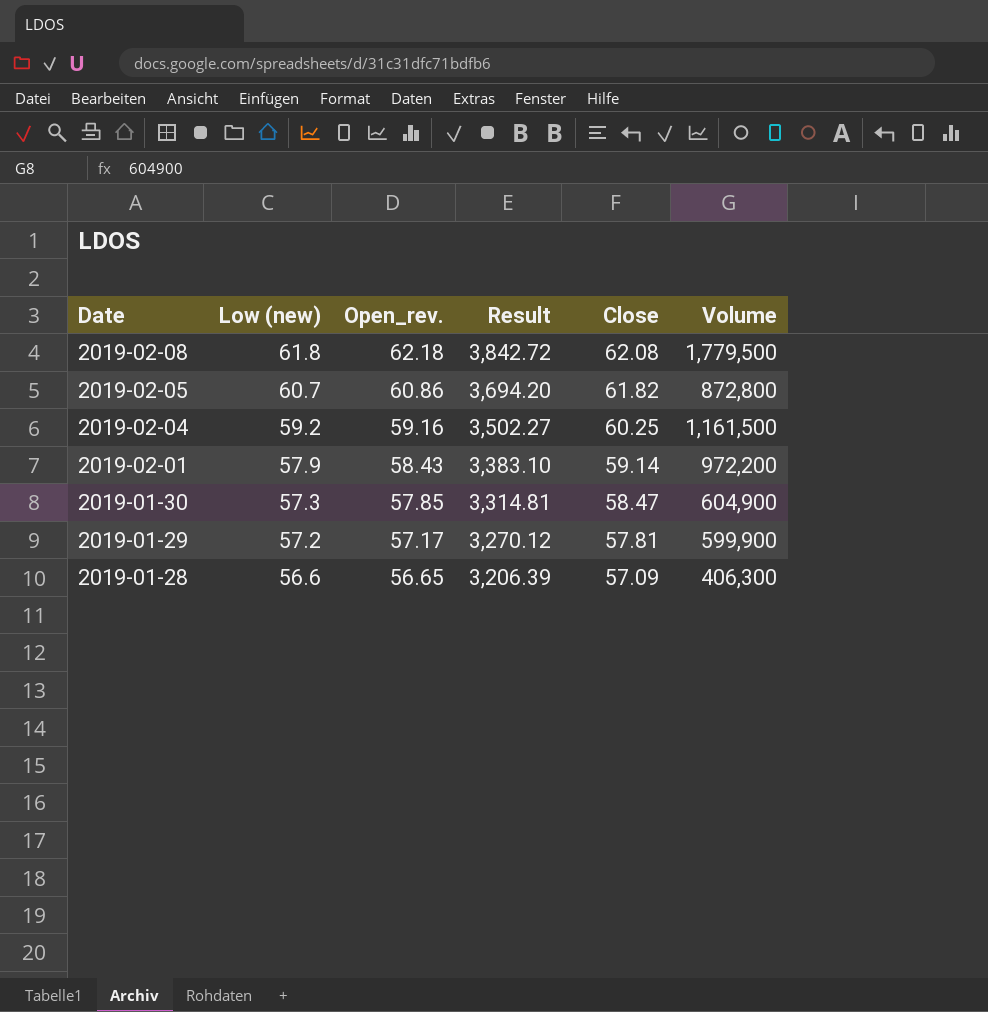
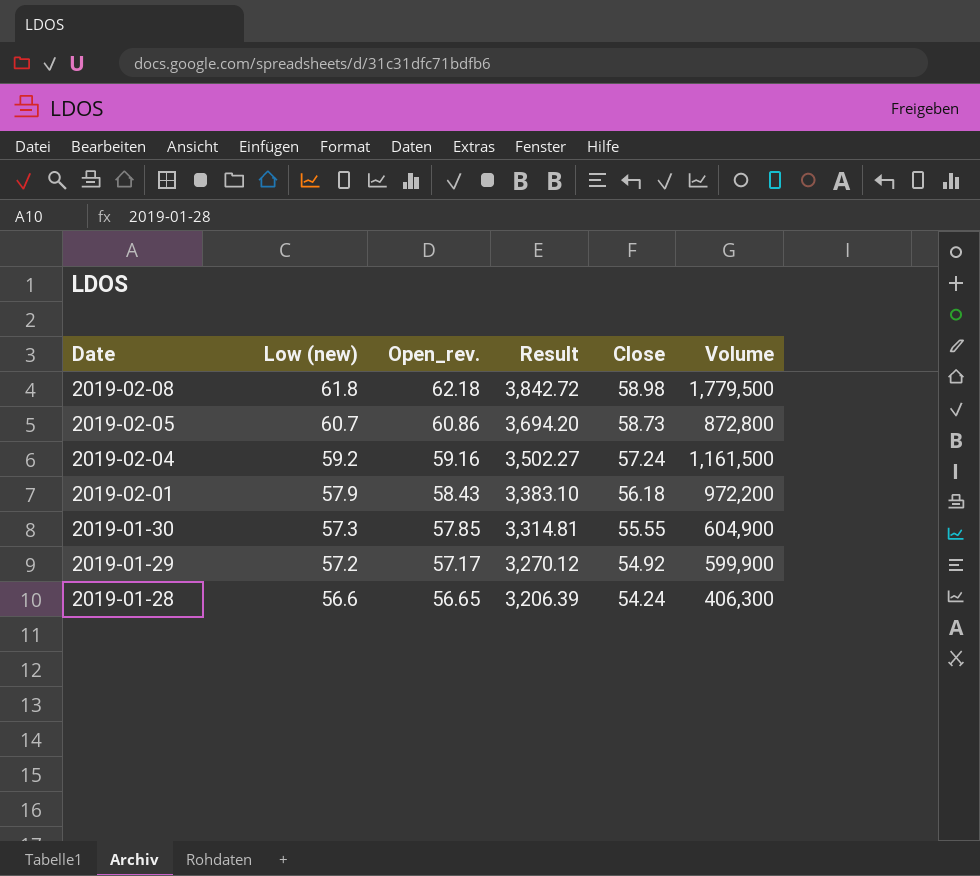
2019-02-08 | Close: 62.08 -> 58.98
2019-02-05 | Close: 61.82 -> 58.73
2019-02-04 | Close: 60.25 -> 57.24
2019-02-01 | Close: 59.14 -> 56.18
2019-01-30 | Close: 58.47 -> 55.55
2019-01-29 | Close: 57.81 -> 54.92
2019-01-28 | Close: 57.09 -> 54.24

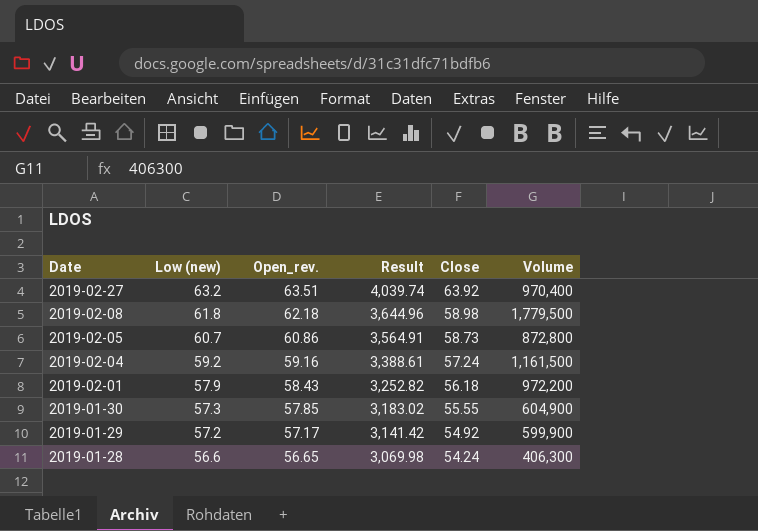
column Result | formula: [Low (new)] * [Open_rev.] -> [Low (new)] * [Close]
row 2019-02-27: none -> 63.2 | 63.51 | 4,039.74 | 63.92 | 970,400

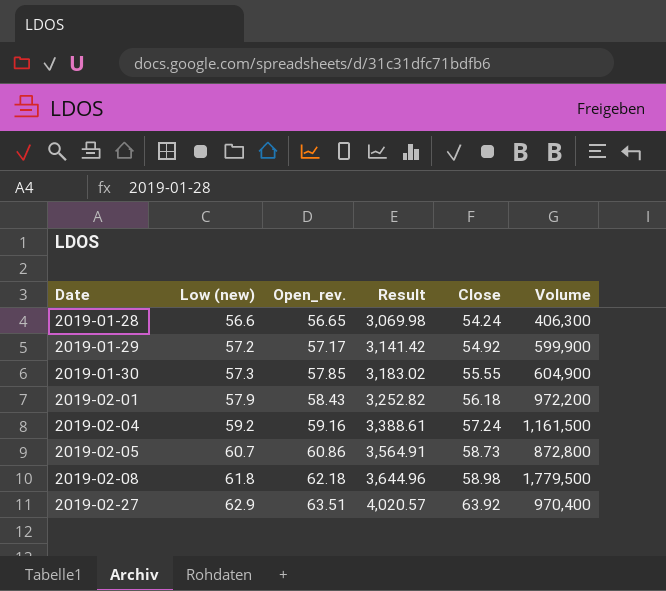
row order: Date descending -> Date ascending
2019-02-27 | Low (new): 63.2 -> 62.9
2019-02-27 | Result: 4,039.74 -> 4,020.57

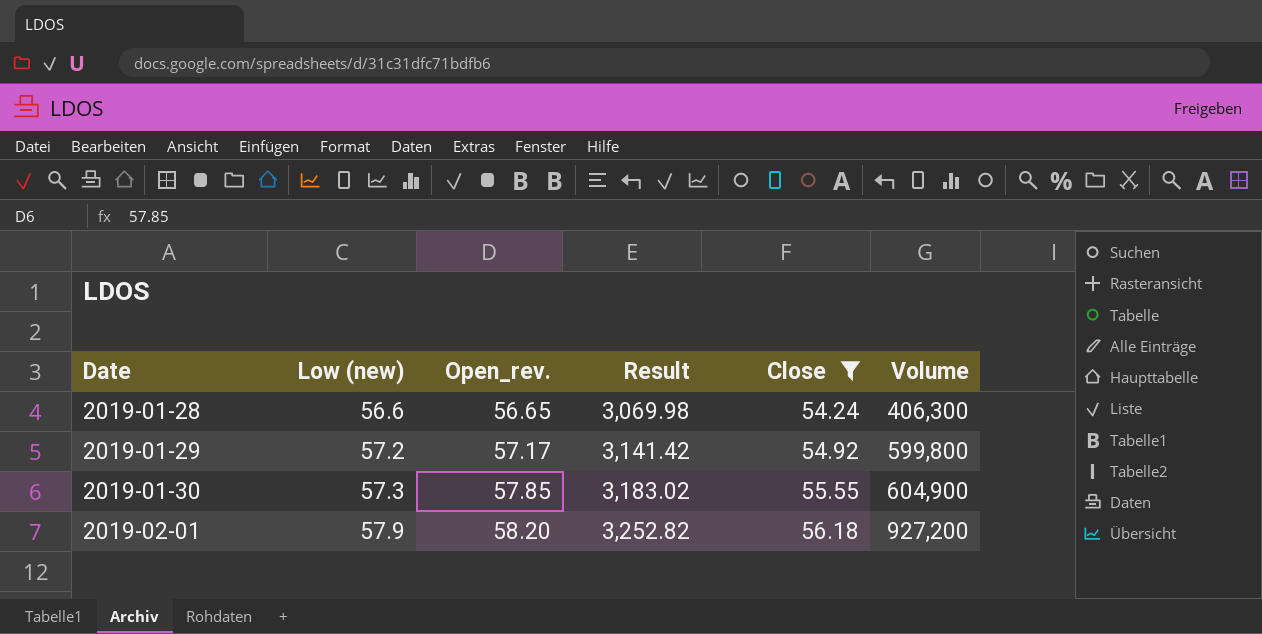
filter: none -> Close <= 56.18
2019-01-29 | Volume: 599,900 -> 599,800
2019-02-01 | Open_rev.: 58.43 -> 58.20
2019-02-01 | Volume: 972,200 -> 927,200

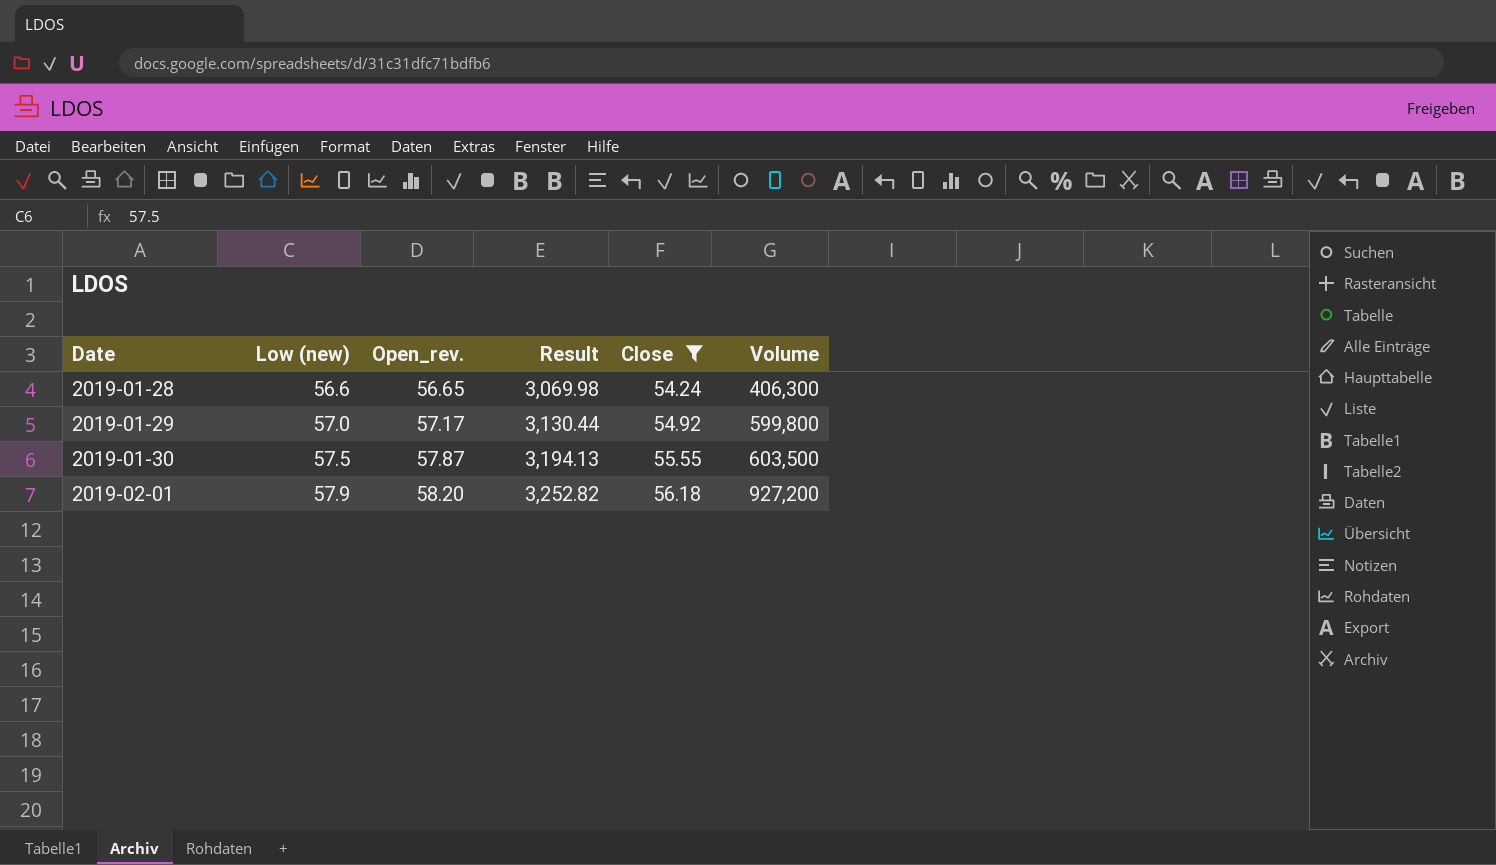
2019-01-29 | Low (new): 57.2 -> 57.0
2019-01-29 | Result: 3,141.42 -> 3,130.44
2019-01-30 | Low (new): 57.3 -> 57.5
2019-01-30 | Open_rev.: 57.85 -> 57.87
2019-01-30 | Result: 3,183.02 -> 3,194.13
2019-01-30 | Volume: 604,900 -> 603,500

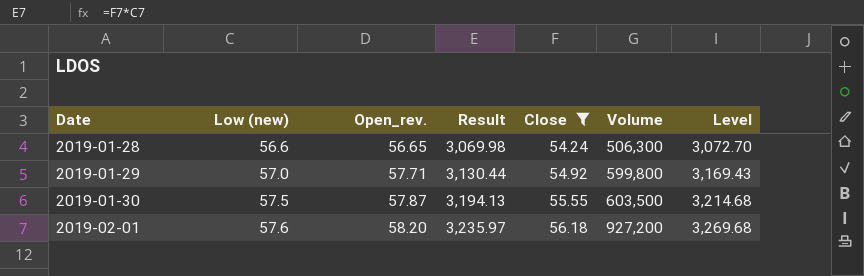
column Level | formula: none -> [Open_rev.] * [Close]
2019-01-28 | Volume: 406,300 -> 506,300
2019-01-29 | Open_rev.: 57.17 -> 57.71
2019-02-01 | Low (new): 57.9 -> 57.6
2019-02-01 | Result: 3,252.82 -> 3,235.97

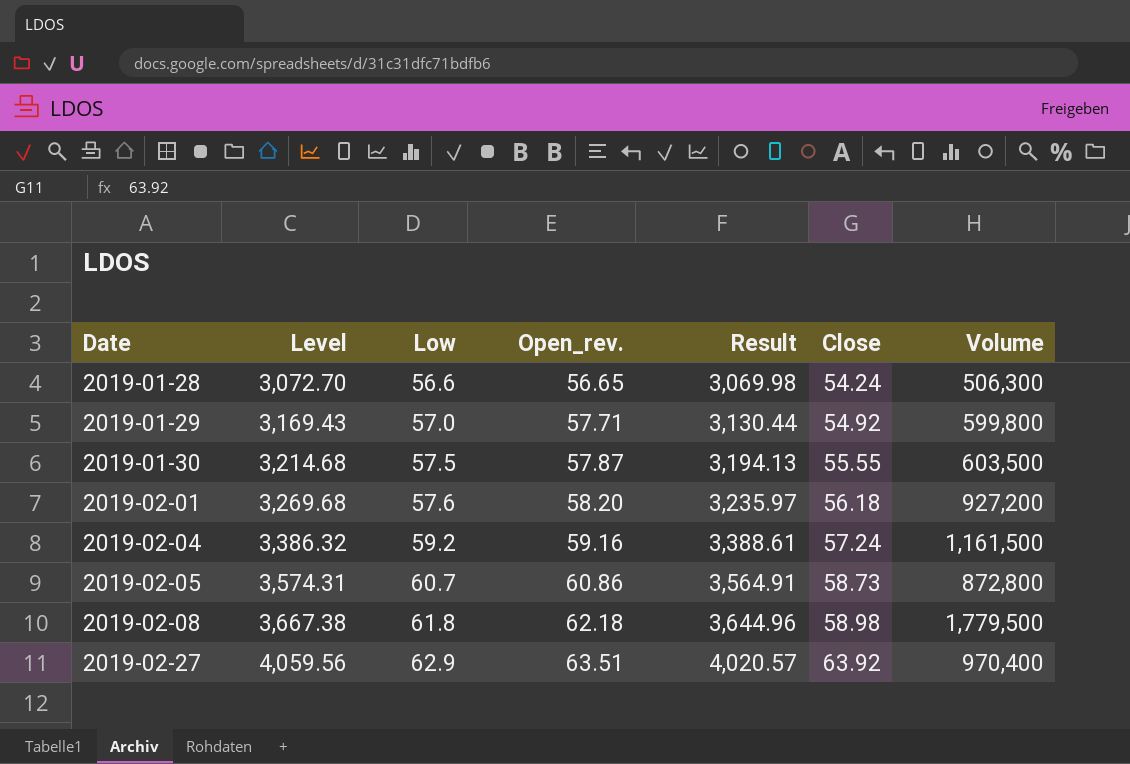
filter: Close <= 56.18 -> none
column Level | position: 7 -> 2
column name: Low (new) -> Low

